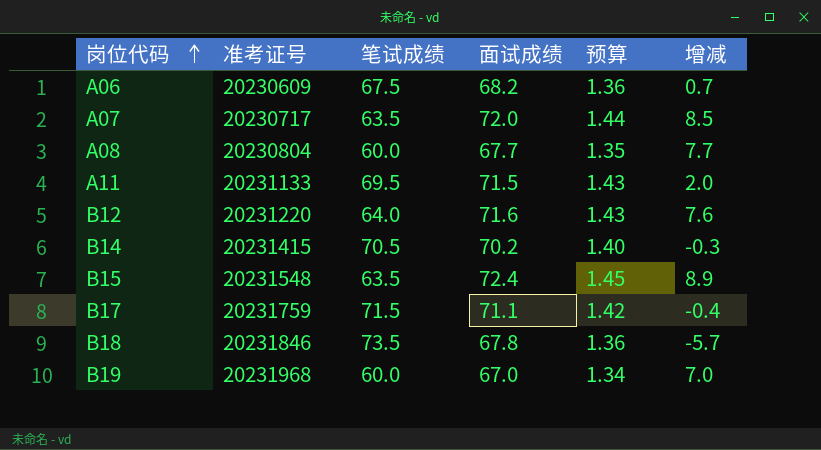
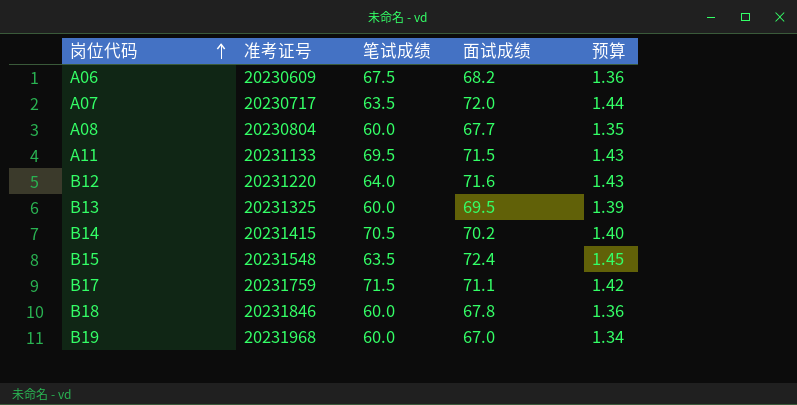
column 增减 | formula: [面试成绩] - [笔试成绩] -> none
row B13: none -> 20231325 | 60.0 | 69.5 | 1.39
B18 | 笔试成绩: 73.5 -> 60.0

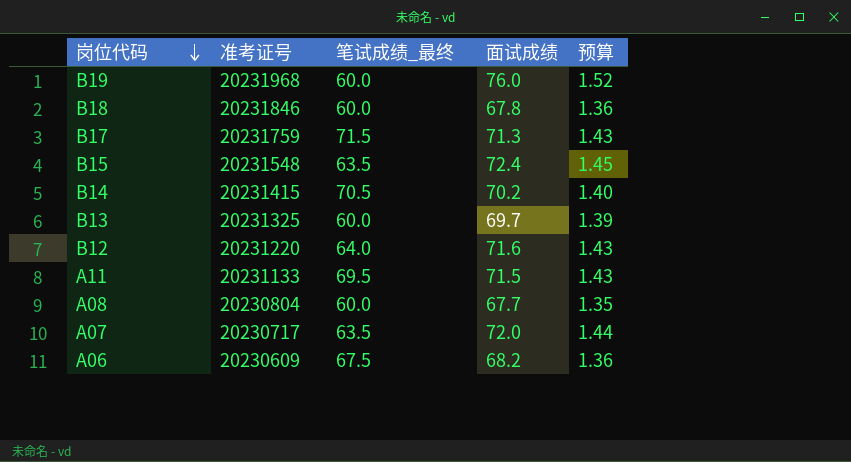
row order: 岗位代码 ascending -> 岗位代码 descending
column name: 笔试成绩 -> 笔试成绩_最终
B19 | 面试成绩: 67.0 -> 76.0
B19 | 预算: 1.34 -> 1.52
B17 | 面试成绩: 71.1 -> 71.3
B17 | 预算: 1.42 -> 1.43
B13 | 面试成绩: 69.5 -> 69.7

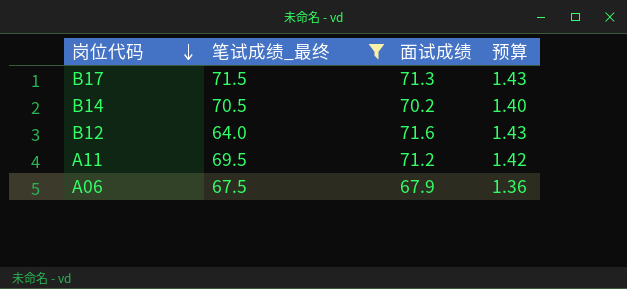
filter: none -> 笔试成绩_最终 >= 64.0
column 准考证号 | position: 2 -> none
A11 | 面试成绩: 71.5 -> 71.2
A11 | 预算: 1.43 -> 1.42
A06 | 面试成绩: 68.2 -> 67.9

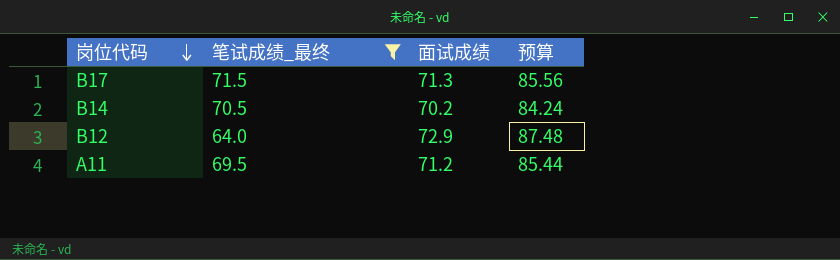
column 预算 | formula: [面试成绩] * 0.02 -> [面试成绩] * 1.2
row A06: 67.5 | 67.9 | 1.36 -> none
B12 | 面试成绩: 71.6 -> 72.9

